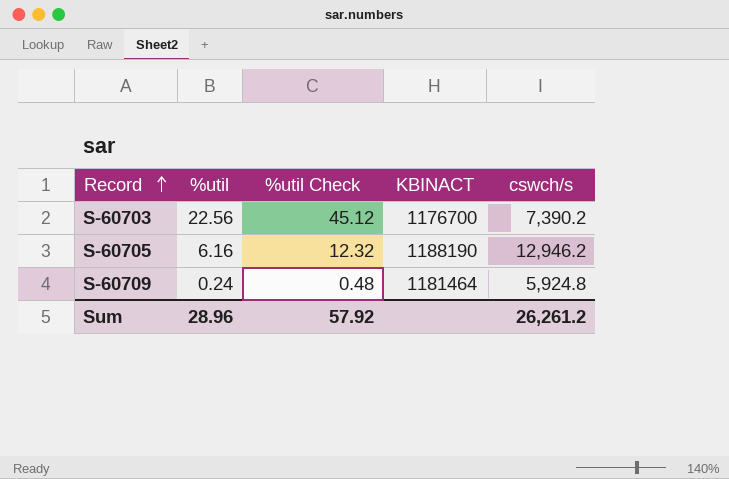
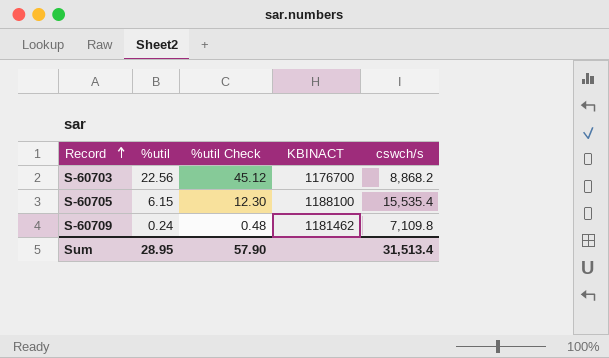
S-60703 | cswch/s: 7,390.2 -> 8,868.2
S-60705 | %util: 6.16 -> 6.15
S-60705 | %util Check: 12.32 -> 12.30
S-60705 | KBINACT: 1188190 -> 1188100
S-60705 | cswch/s: 12,946.2 -> 15,535.4
S-60709 | KBINACT: 1181464 -> 1181462
S-60709 | cswch/s: 5,924.8 -> 7,109.8
Sum | %util: 28.96 -> 28.95
Sum | %util Check: 57.92 -> 57.90
Sum | cswch/s: 26,261.2 -> 31,513.4

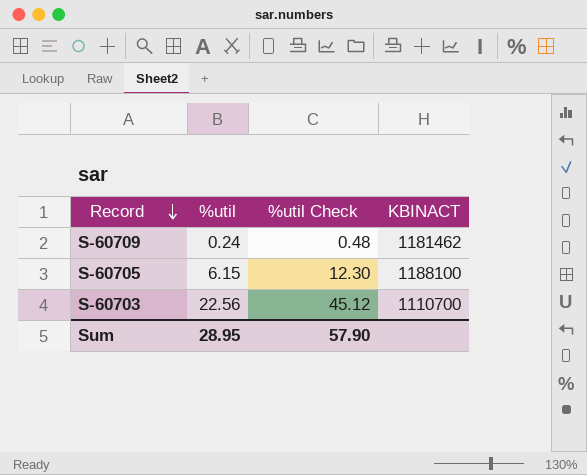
row order: Record ascending -> Record descending
column cswch/s | position: 5 -> none
S-60703 | KBINACT: 1176700 -> 1110700

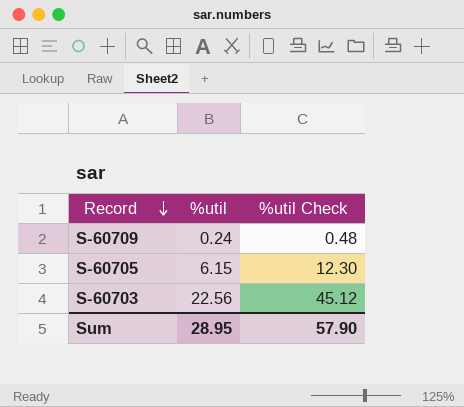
column KBINACT | position: 4 -> none

